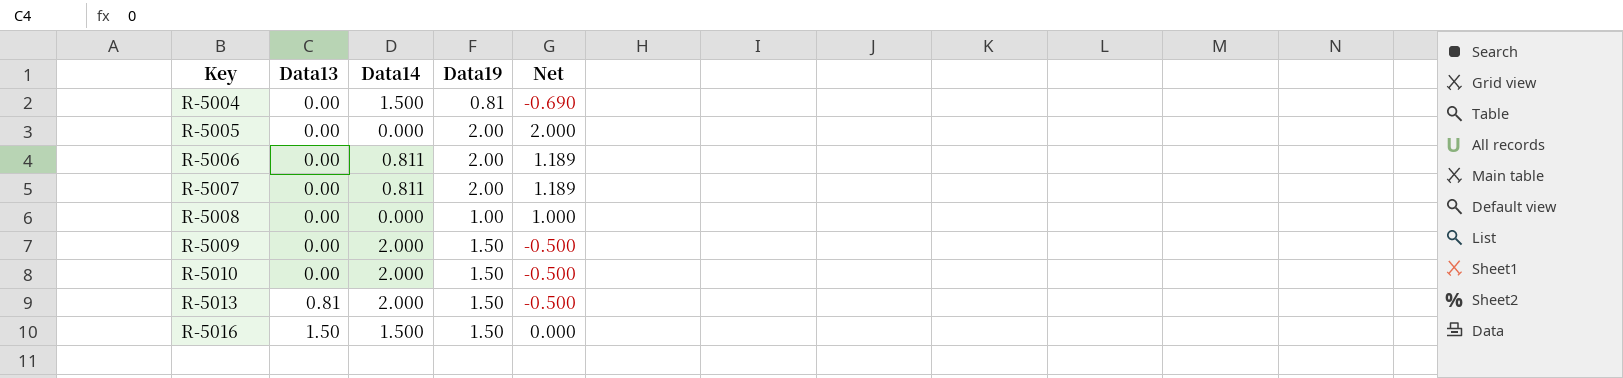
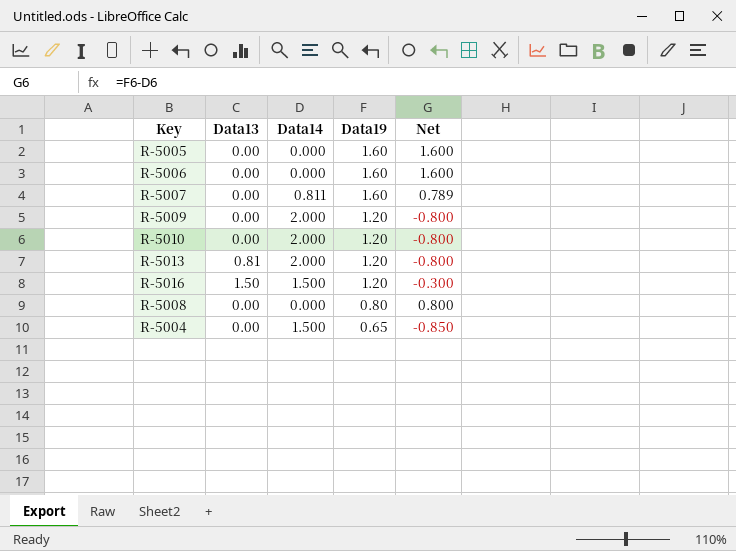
row order: Key ascending -> Data19 descending
R-5005 | Data19: 2.00 -> 1.60
R-5005 | Net: 2.000 -> 1.600
R-5006 | Data14: 0.811 -> 0.000
R-5006 | Data19: 2.00 -> 1.60
R-5006 | Net: 1.189 -> 1.600
R-5007 | Data19: 2.00 -> 1.60
R-5007 | Net: 1.189 -> 0.789
R-5009 | Data19: 1.50 -> 1.20
R-5009 | Net: -0.500 -> -0.800
R-5010 | Data19: 1.50 -> 1.20
R-5010 | Net: -0.500 -> -0.800
R-5013 | Data19: 1.50 -> 1.20
R-5013 | Net: -0.500 -> -0.800
R-5016 | Data19: 1.50 -> 1.20
R-5016 | Net: 0.000 -> -0.300
R-5008 | Data19: 1.00 -> 0.80
R-5008 | Net: 1.000 -> 0.800
R-5004 | Data19: 0.81 -> 0.65
R-5004 | Net: -0.690 -> -0.850

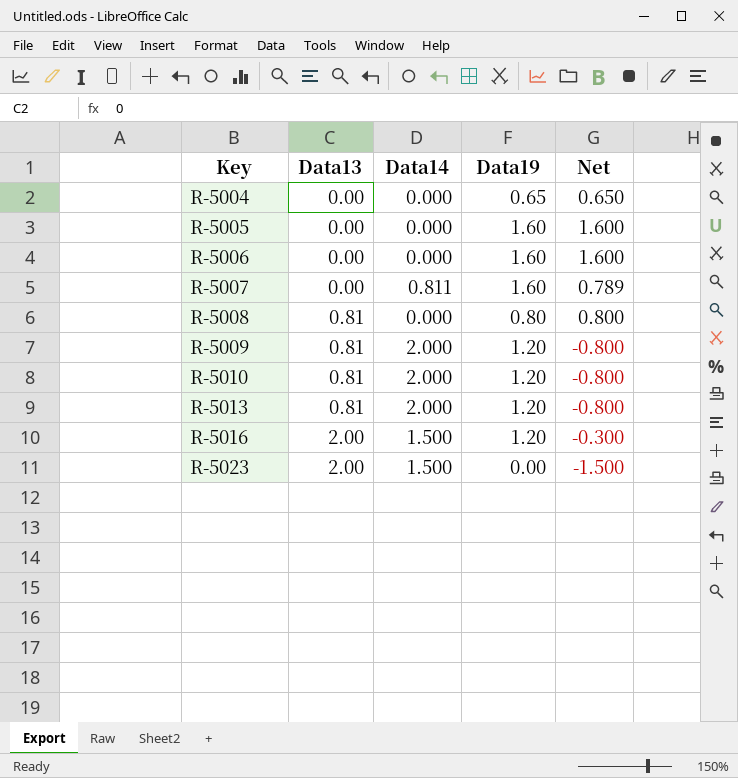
row order: Data19 descending -> Key ascending
R-5004 | Data14: 1.500 -> 0.000
R-5004 | Net: -0.850 -> 0.650
R-5008 | Data13: 0.00 -> 0.81
R-5009 | Data13: 0.00 -> 0.81
R-5010 | Data13: 0.00 -> 0.81
R-5016 | Data13: 1.50 -> 2.00
row R-5023: none -> 2.00 | 1.500 | 0.00 | -1.500

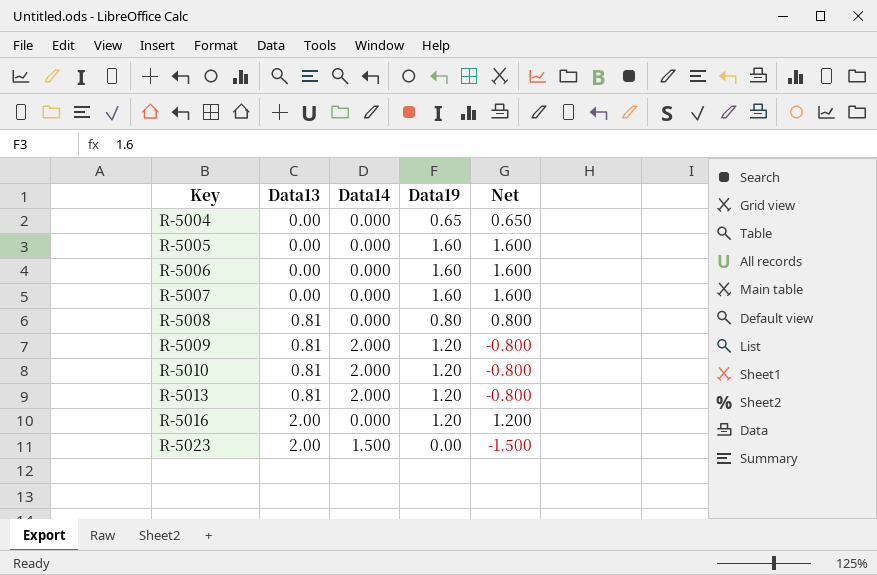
R-5007 | Data14: 0.811 -> 0.000
R-5007 | Net: 0.789 -> 1.600
R-5016 | Data14: 1.500 -> 0.000
R-5016 | Net: -0.300 -> 1.200

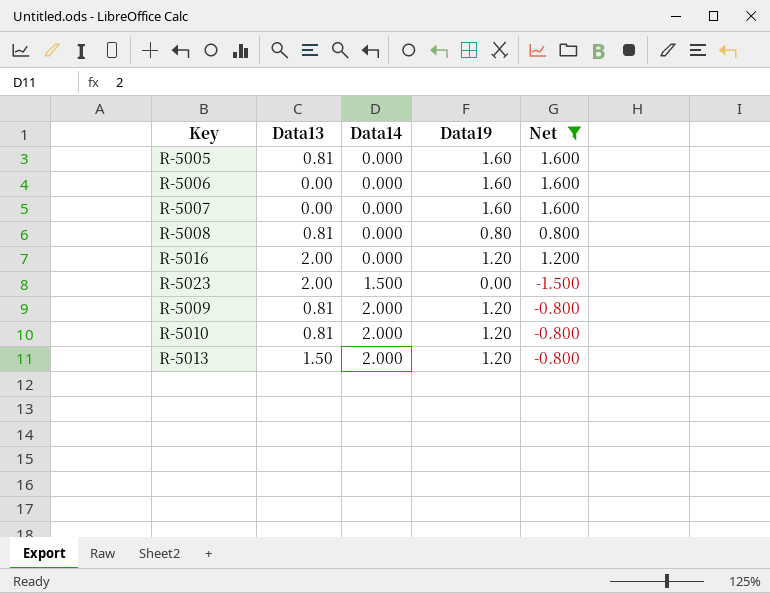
filter: none -> Net != 0.650
row order: Key ascending -> Data14 ascending
R-5005 | Data13: 0.00 -> 0.81
R-5013 | Data13: 0.81 -> 1.50

